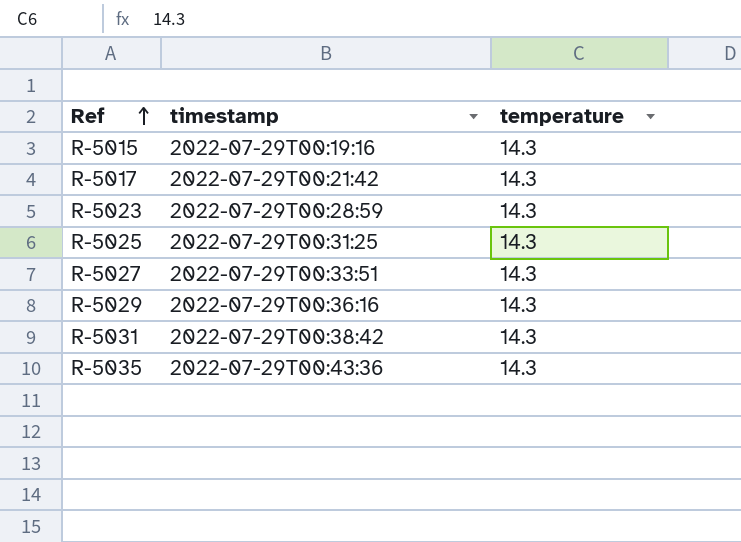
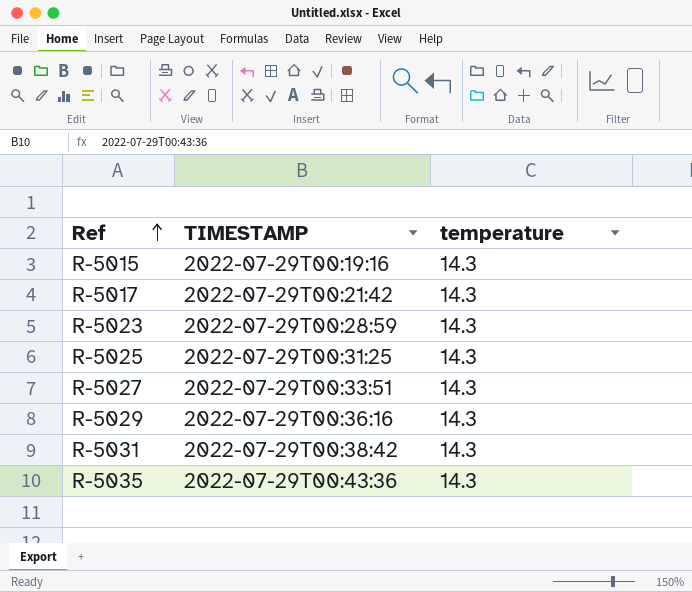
column name: timestamp -> TIMESTAMP

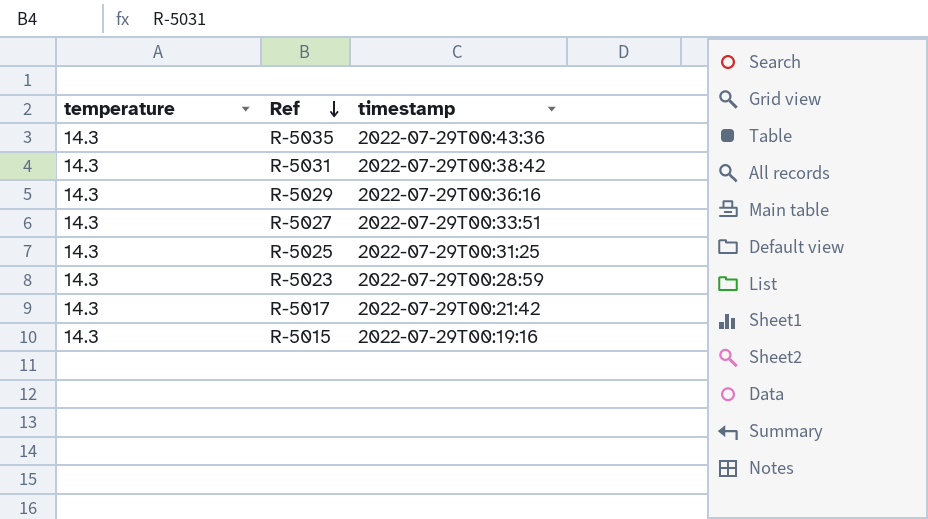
row order: Ref ascending -> Ref descending
column temperature | position: 3 -> 1
column name: TIMESTAMP -> timestamp

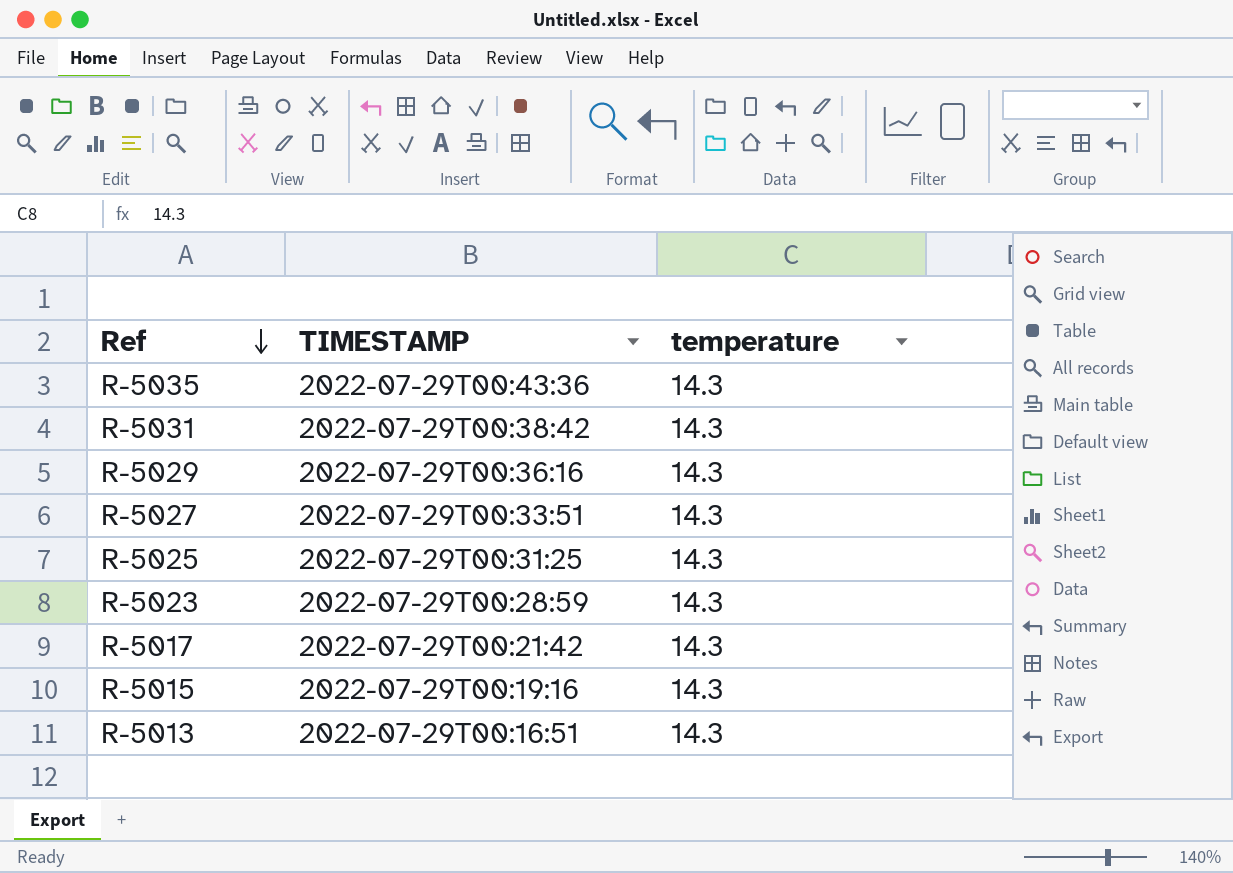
column name: timestamp -> TIMESTAMP
column temperature | position: 1 -> 3
row R-5013: none -> 2022-07-29T00:16:51 | 14.3

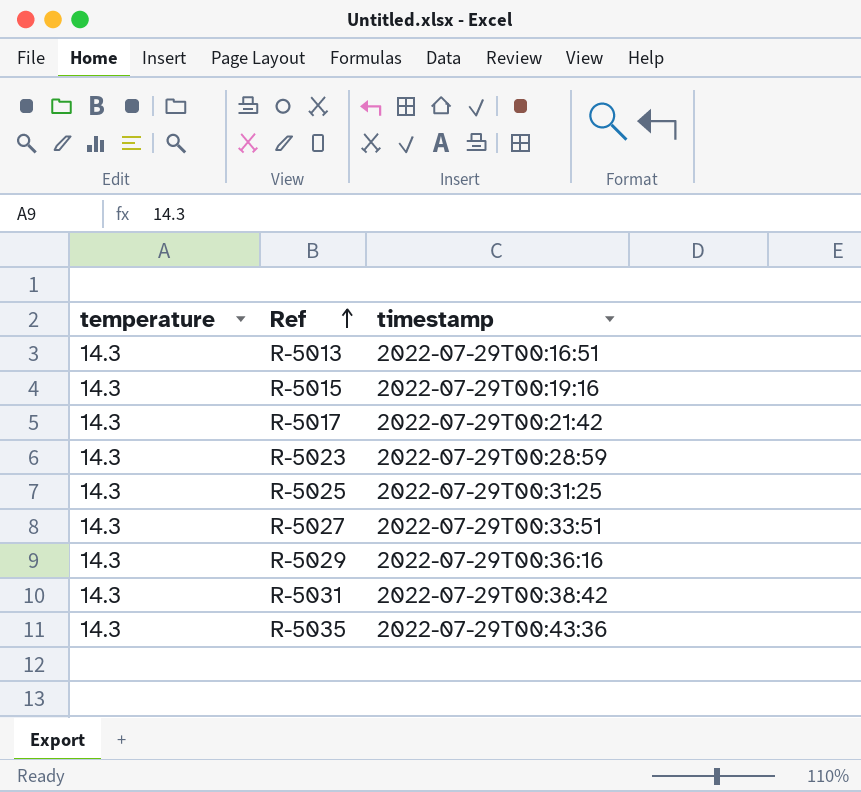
row order: Ref descending -> Ref ascending
column temperature | position: 3 -> 1
column name: TIMESTAMP -> timestamp

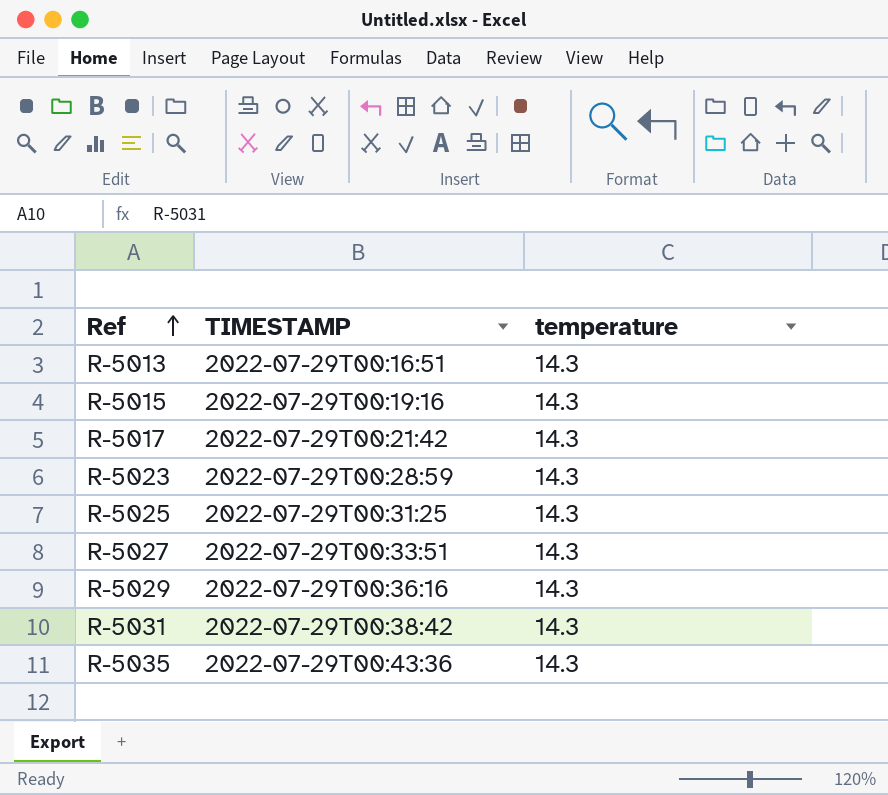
column name: timestamp -> TIMESTAMP
column temperature | position: 1 -> 3

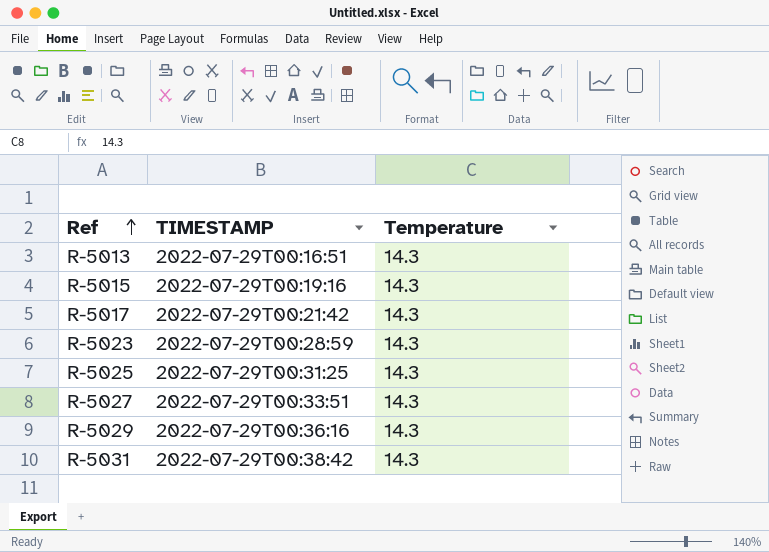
column name: temperature -> Temperature
row R-5035: 2022-07-29T00:43:36 | 14.3 -> none

